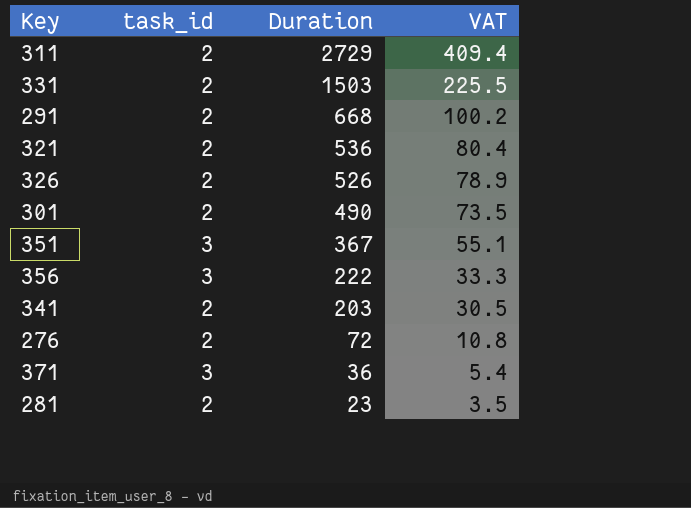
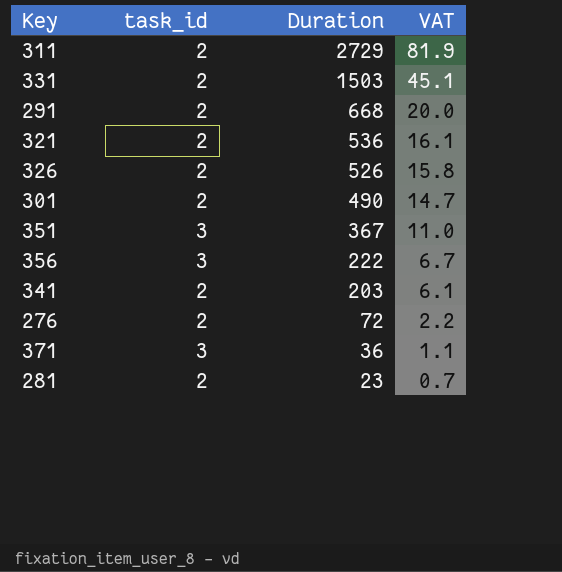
column VAT | formula: [Duration] * 0.15 -> [Duration] * 0.03

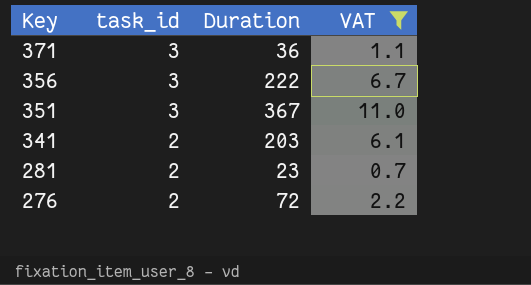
filter: none -> VAT <= 11.0
row order: Duration descending -> Key descending

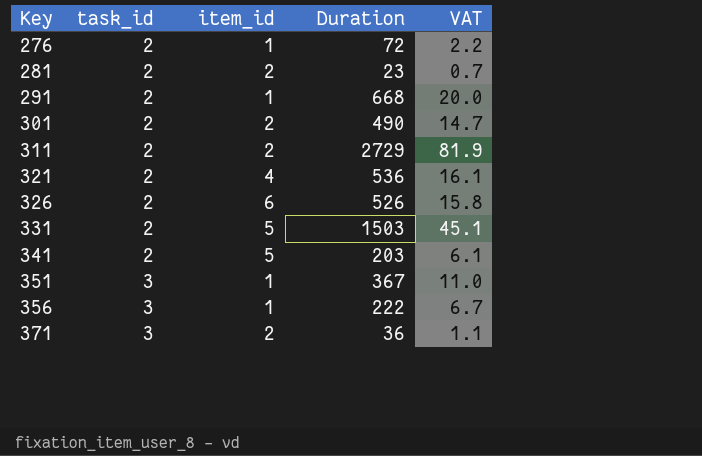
filter: VAT <= 11.0 -> none
row order: Key descending -> Key ascending
column item_id | position: none -> 3

